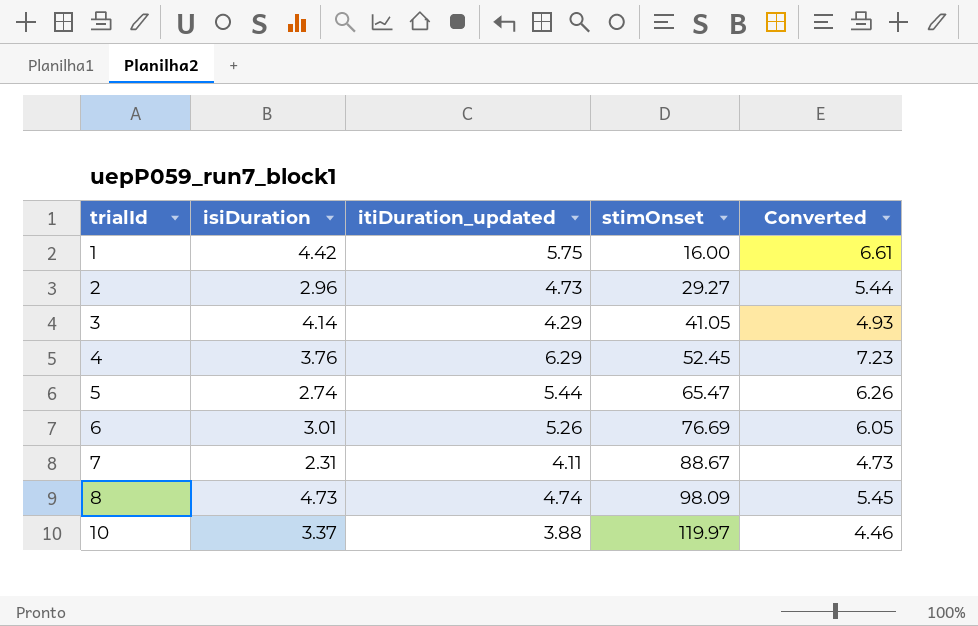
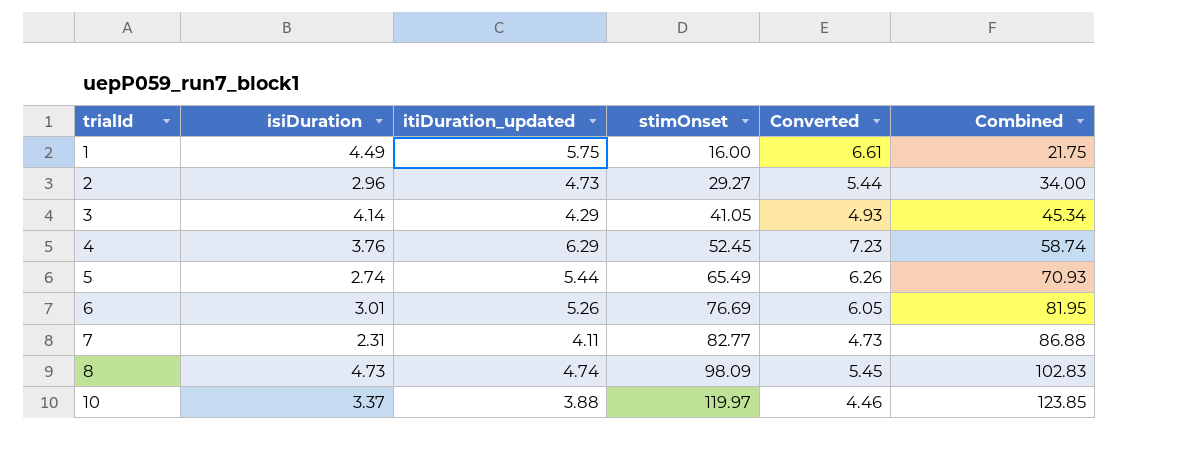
column Combined | formula: none -> [itiDuration_updated] + [stimOnset]
1 | isiDuration: 4.42 -> 4.49
5 | stimOnset: 65.47 -> 65.49
7 | stimOnset: 88.67 -> 82.77

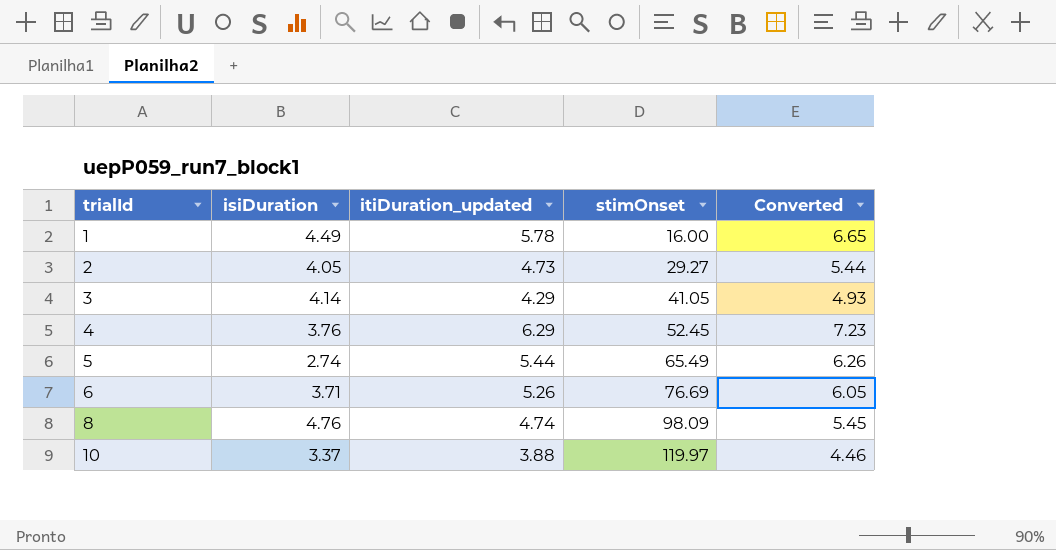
column Combined | formula: [itiDuration_updated] + [stimOnset] -> none
row 7: 2.31 | 4.11 | 82.77 | 4.73 | 86.88 -> none
1 | itiDuration_updated: 5.75 -> 5.78
1 | Converted: 6.61 -> 6.65
2 | isiDuration: 2.96 -> 4.05
6 | isiDuration: 3.01 -> 3.71
8 | isiDuration: 4.73 -> 4.76

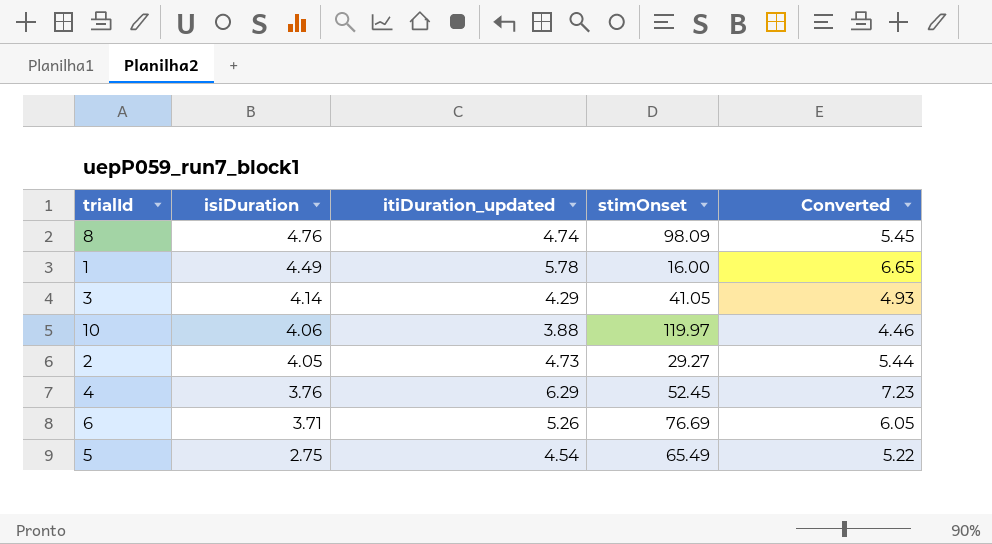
row order: trialId ascending -> isiDuration descending
10 | isiDuration: 3.37 -> 4.06
5 | isiDuration: 2.74 -> 2.75
5 | itiDuration_updated: 5.44 -> 4.54
5 | Converted: 6.26 -> 5.22

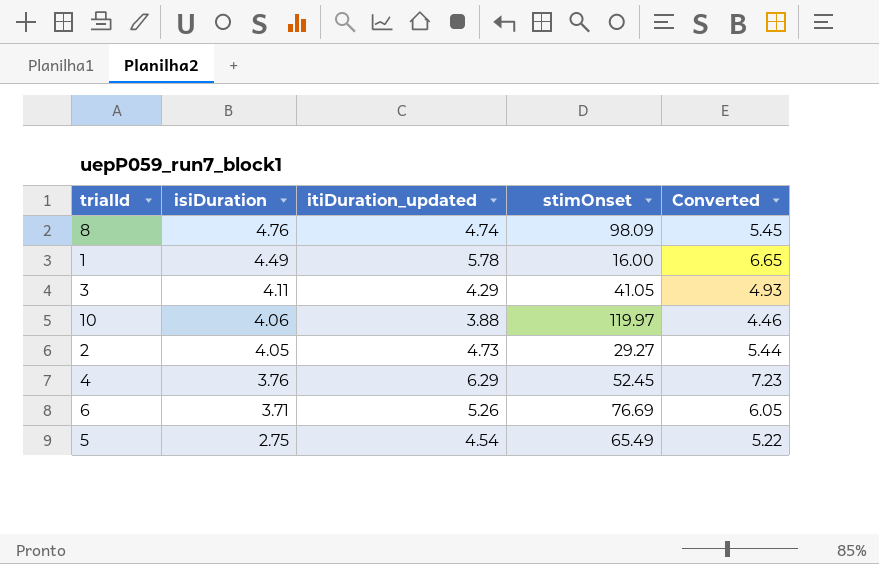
3 | isiDuration: 4.14 -> 4.11

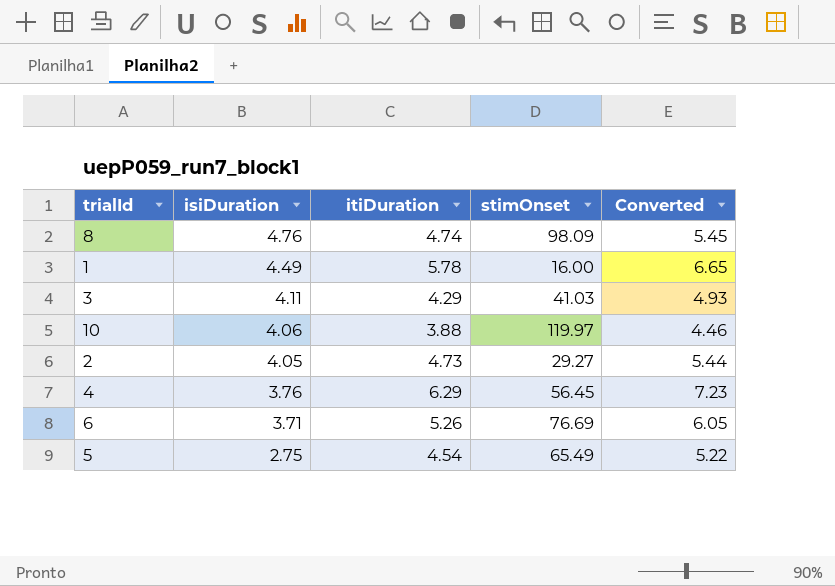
column name: itiDuration_updated -> itiDuration
3 | stimOnset: 41.05 -> 41.03
4 | stimOnset: 52.45 -> 56.45

